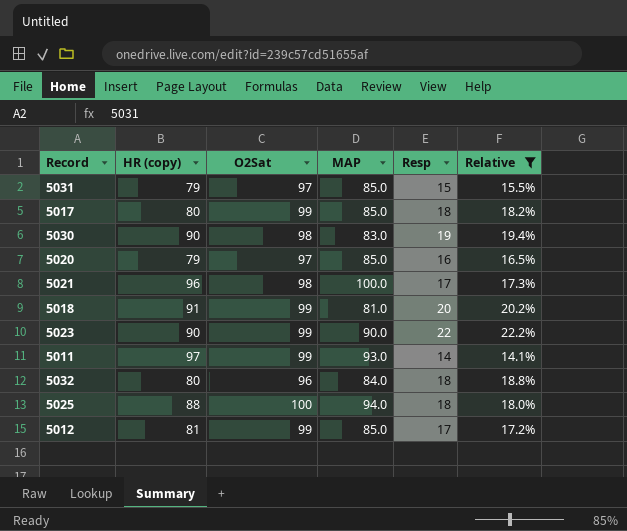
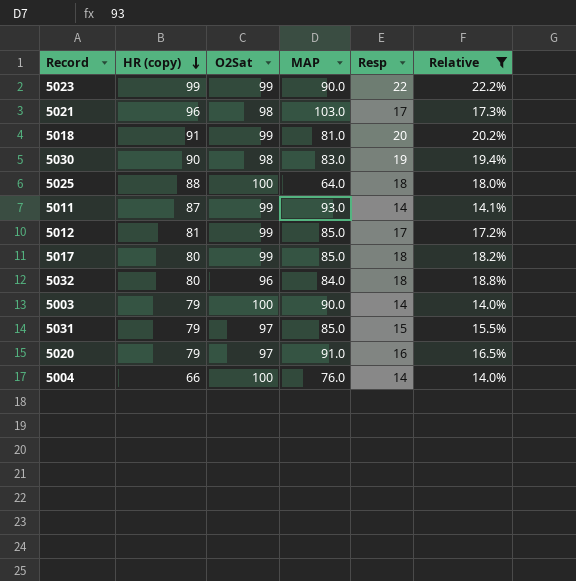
row order: none -> HR (copy) descending
5023 | HR (copy): 90 -> 99
5021 | MAP: 100.0 -> 103.0
5025 | MAP: 94.0 -> 64.0
5011 | HR (copy): 97 -> 87
row 5003: none -> 79 | 100 | 90.0 | 14 | 14.0%
5020 | MAP: 85.0 -> 91.0
row 5004: none -> 66 | 100 | 76.0 | 14 | 14.0%

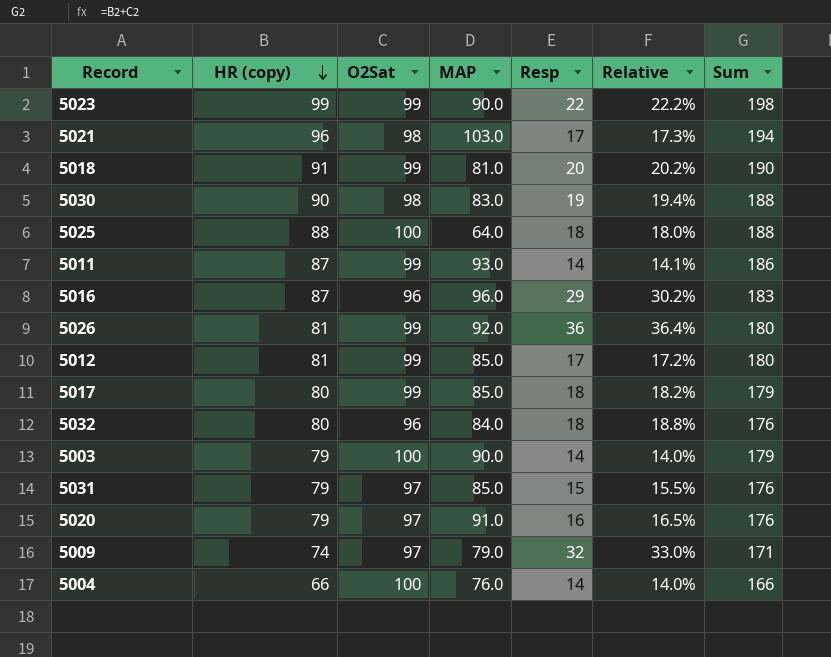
filter: Relative <= 22.2% -> none
column Sum | formula: none -> [HR (copy)] + [O2Sat]

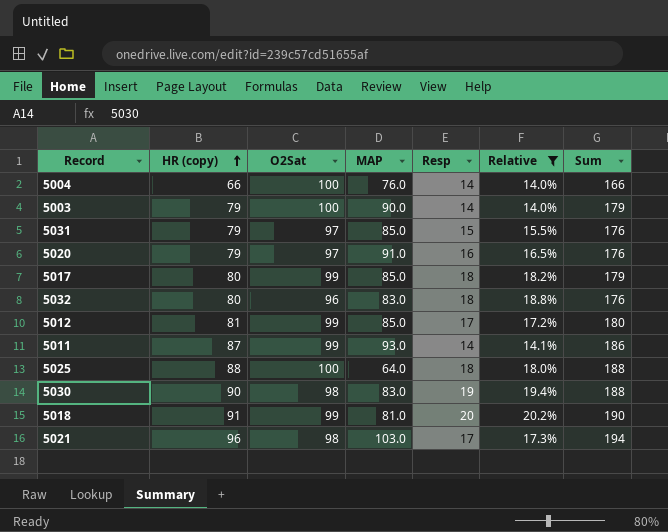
filter: none -> Relative <= 20.2%
row order: HR (copy) descending -> HR (copy) ascending
5032 | MAP: 84.0 -> 83.0

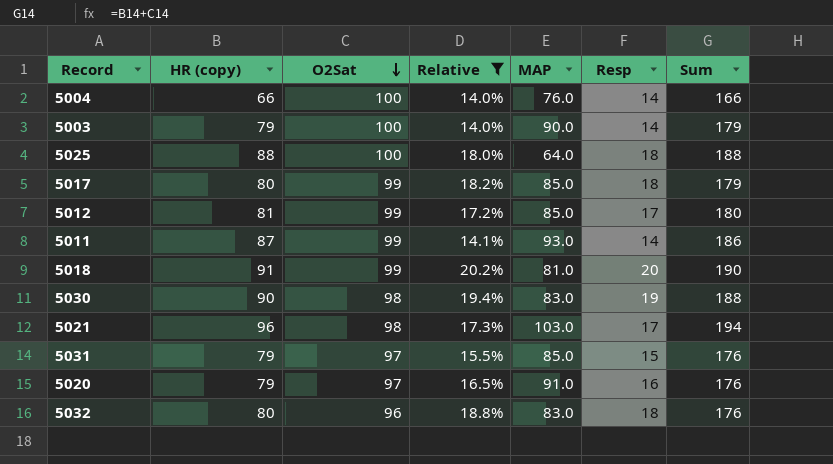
row order: HR (copy) ascending -> O2Sat descending
column Relative | position: 6 -> 4

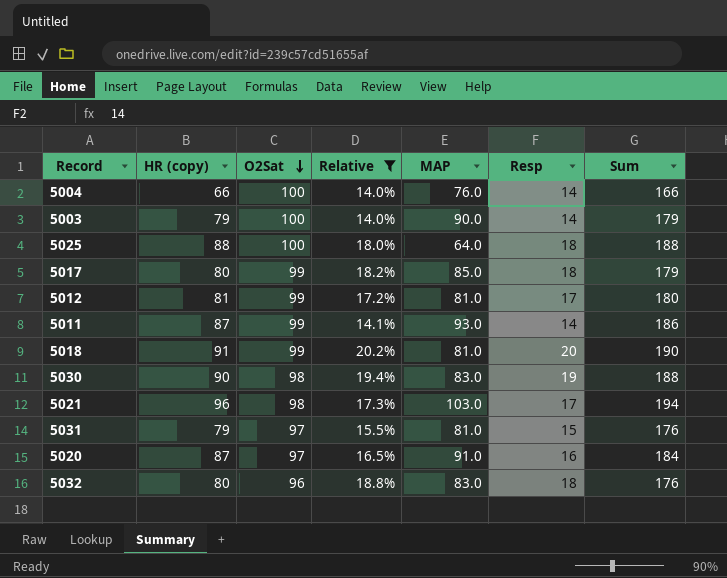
5012 | MAP: 85.0 -> 81.0
5031 | MAP: 85.0 -> 81.0
5020 | HR (copy): 79 -> 87
5020 | Sum: 176 -> 184

